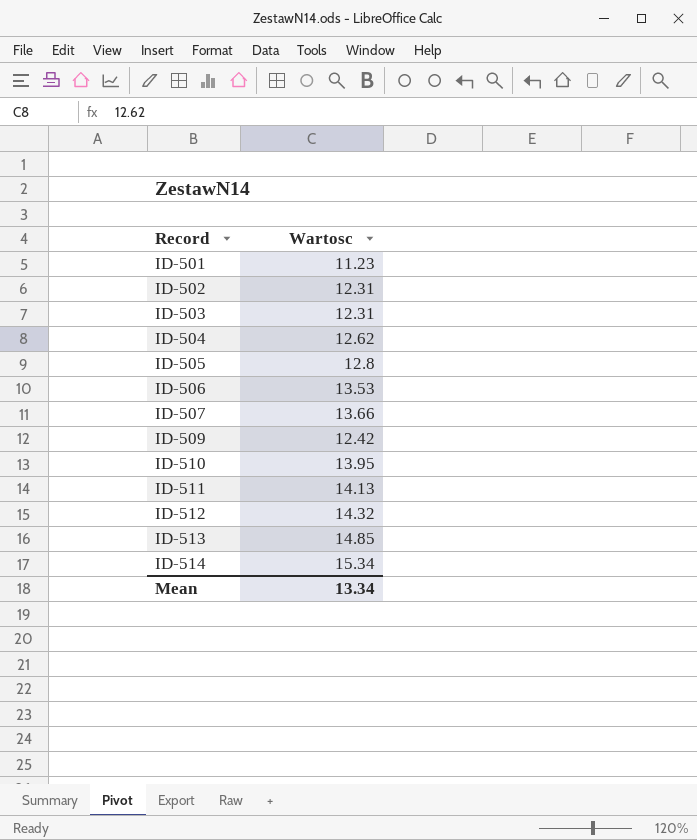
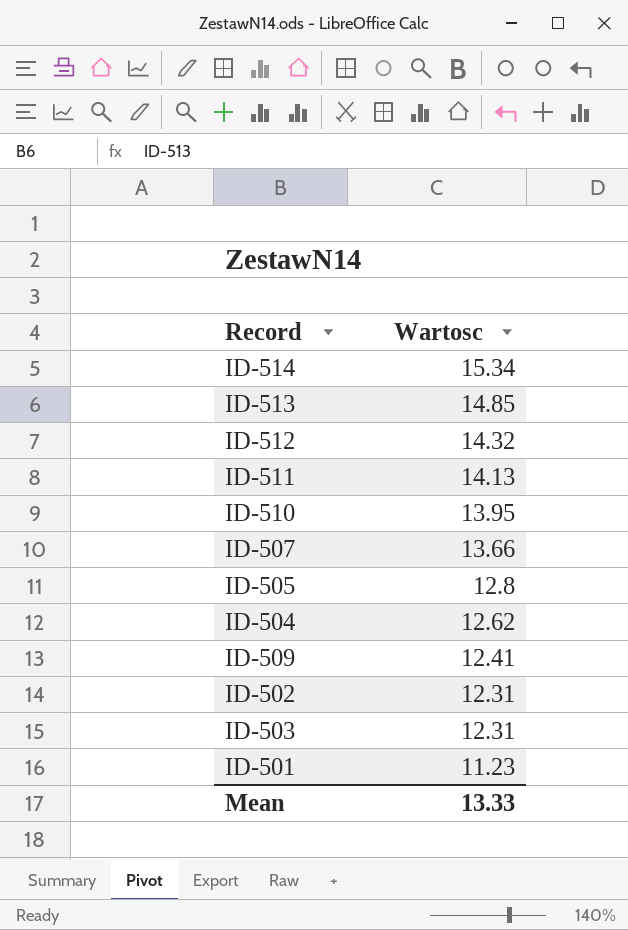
row order: Record ascending -> Wartosc descending
row ID-506: 13.53 -> none
ID-509 | Wartosc: 12.42 -> 12.41
Mean | Wartosc: 13.34 -> 13.33

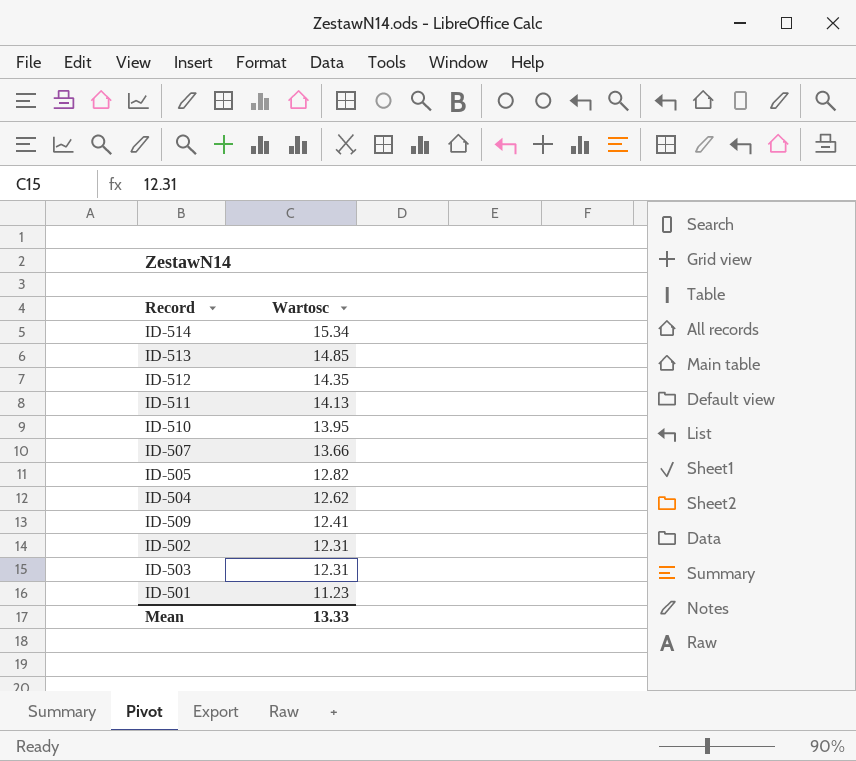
ID-512 | Wartosc: 14.32 -> 14.35
ID-505 | Wartosc: 12.8 -> 12.82

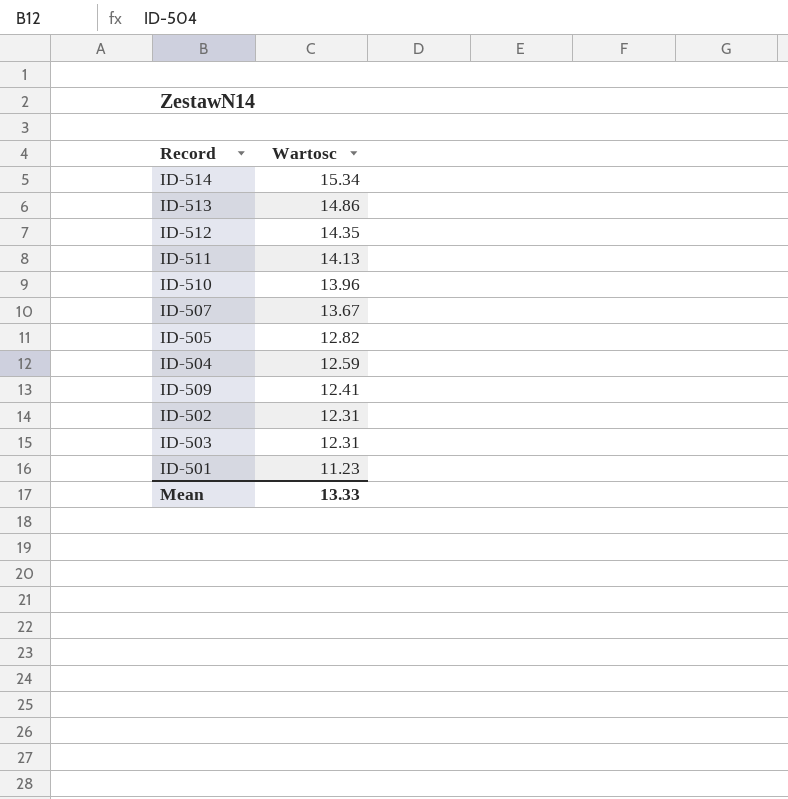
ID-513 | Wartosc: 14.85 -> 14.86
ID-510 | Wartosc: 13.95 -> 13.96
ID-507 | Wartosc: 13.66 -> 13.67
ID-504 | Wartosc: 12.62 -> 12.59

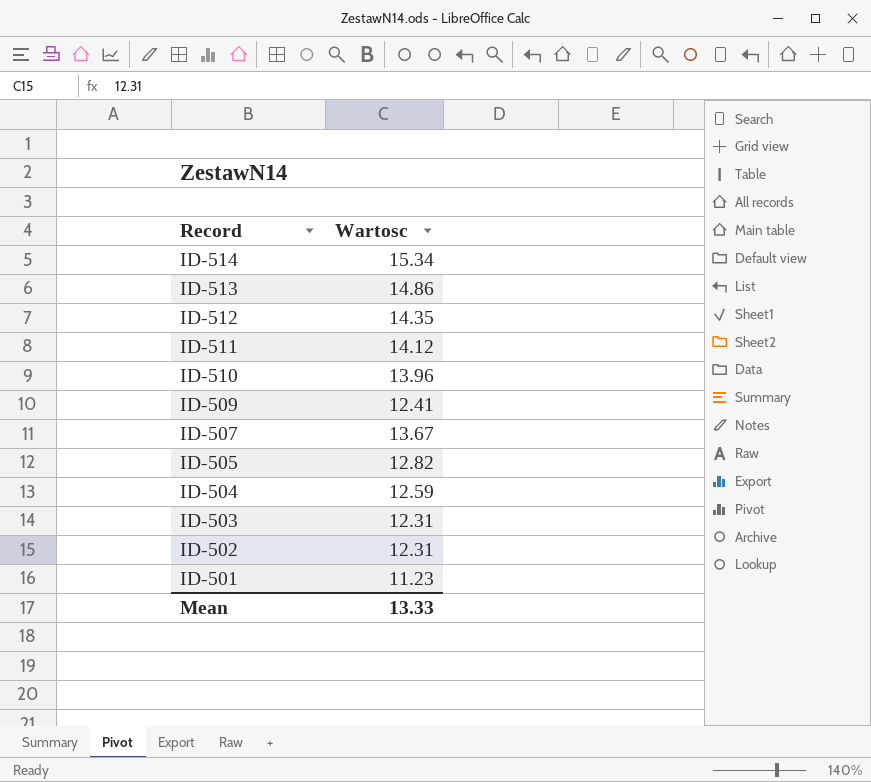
row order: Wartosc descending -> Record descending
ID-511 | Wartosc: 14.13 -> 14.12

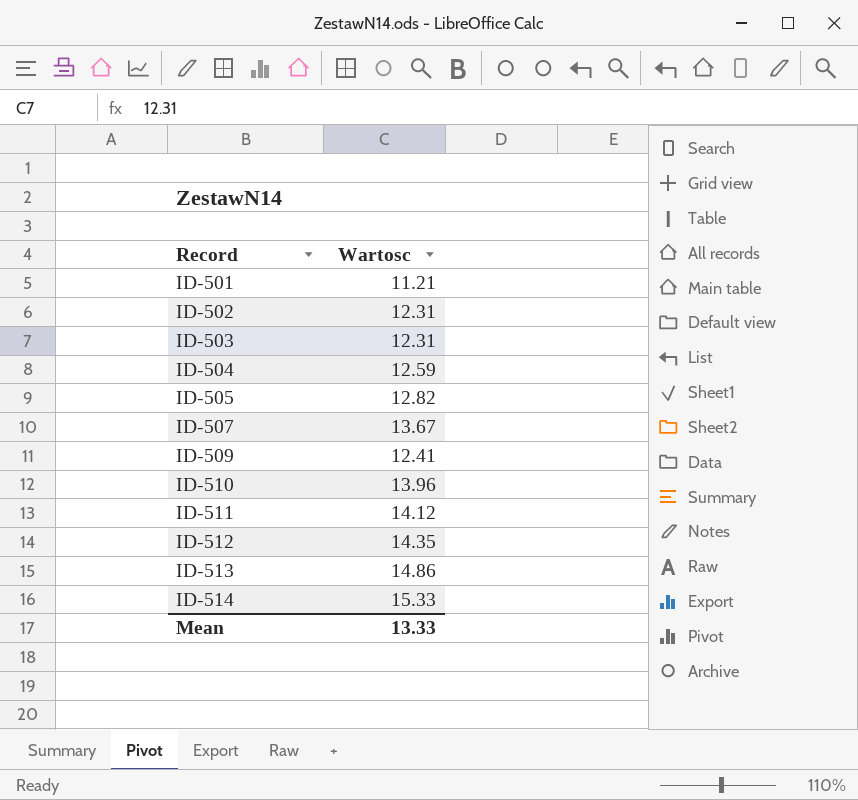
row order: Record descending -> Record ascending
ID-501 | Wartosc: 11.23 -> 11.21
ID-514 | Wartosc: 15.34 -> 15.33

